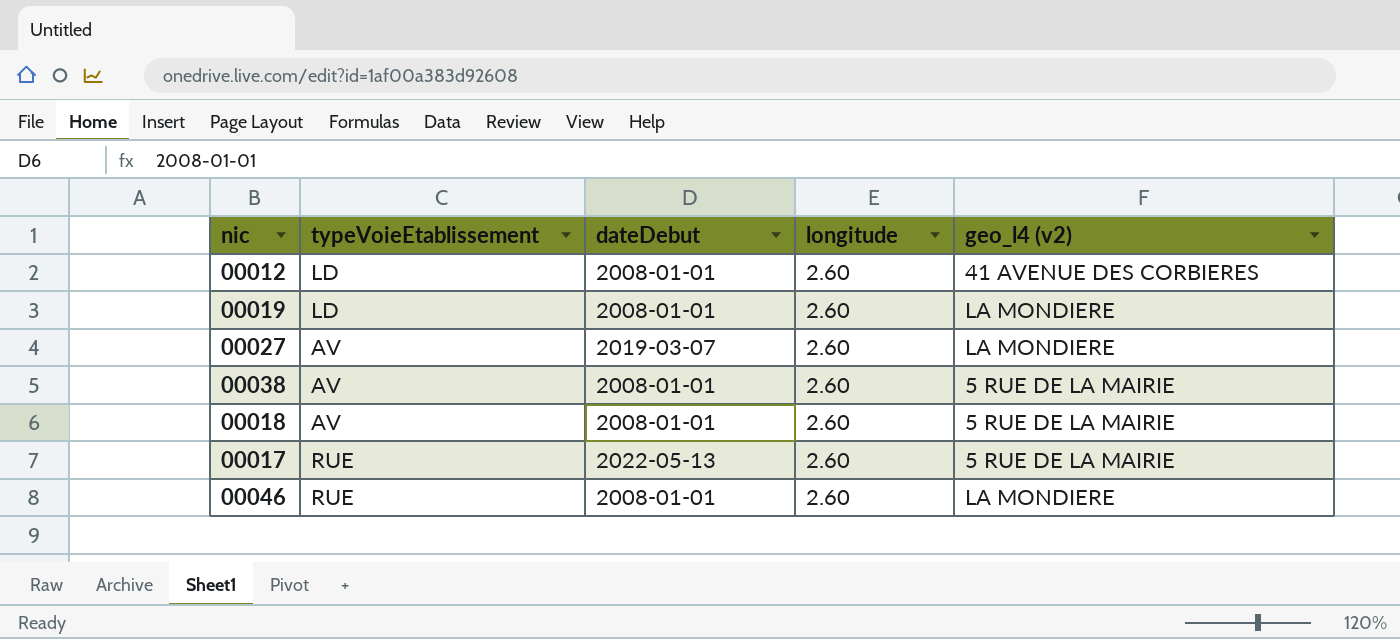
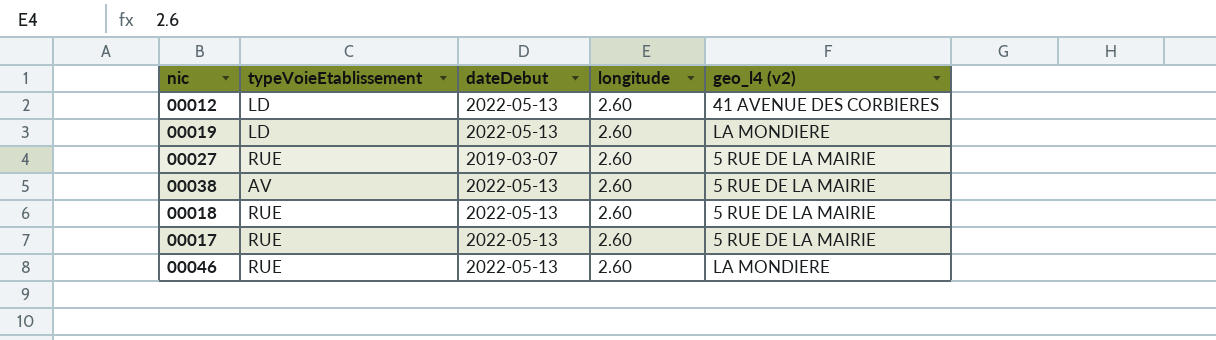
00012 | dateDebut: 2008-01-01 -> 2022-05-13
00019 | dateDebut: 2008-01-01 -> 2022-05-13
00027 | typeVoieEtablissement: AV -> RUE
00027 | geo_l4 (v2): LA MONDIERE -> 5 RUE DE LA MAIRIE
00038 | dateDebut: 2008-01-01 -> 2022-05-13
00018 | typeVoieEtablissement: AV -> RUE
00018 | dateDebut: 2008-01-01 -> 2022-05-13
00046 | dateDebut: 2008-01-01 -> 2022-05-13

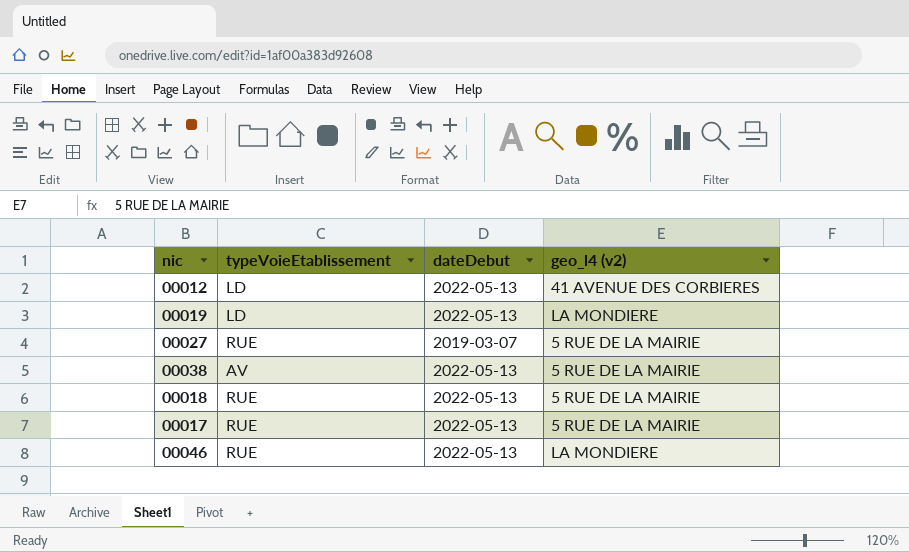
column longitude | position: 4 -> none

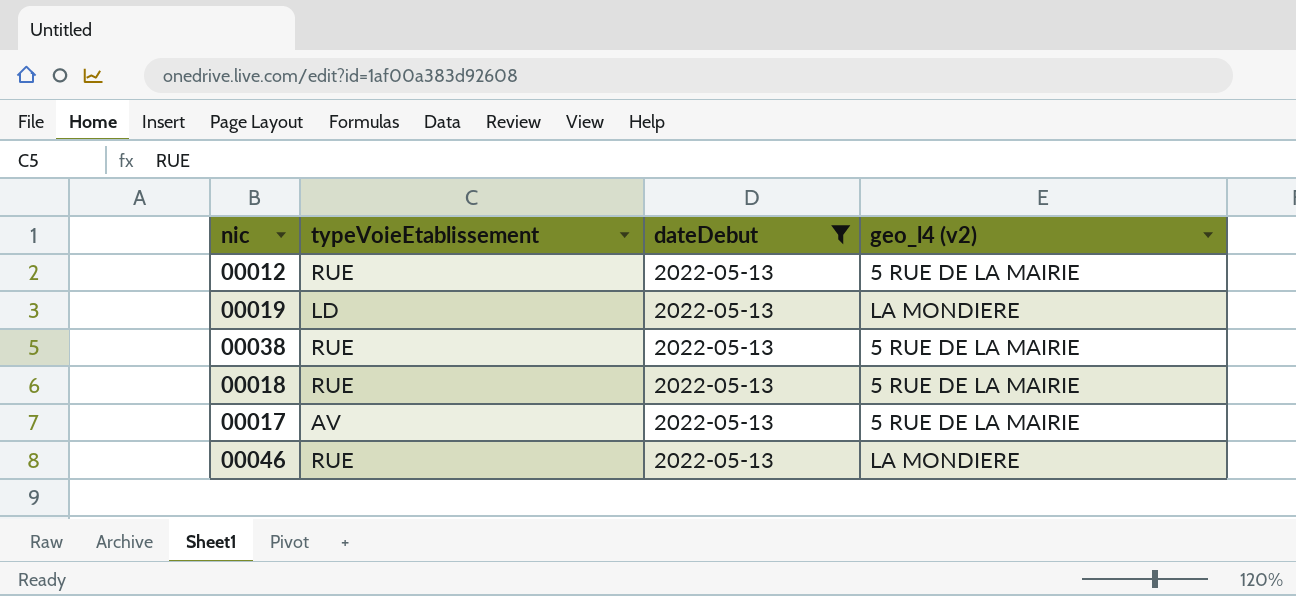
filter: none -> dateDebut = 2022-05-13
00012 | typeVoieEtablissement: LD -> RUE
00012 | geo_l4 (v2): 41 AVENUE DES CORBIERES -> 5 RUE DE LA MAIRIE
00038 | typeVoieEtablissement: AV -> RUE
00017 | typeVoieEtablissement: RUE -> AV

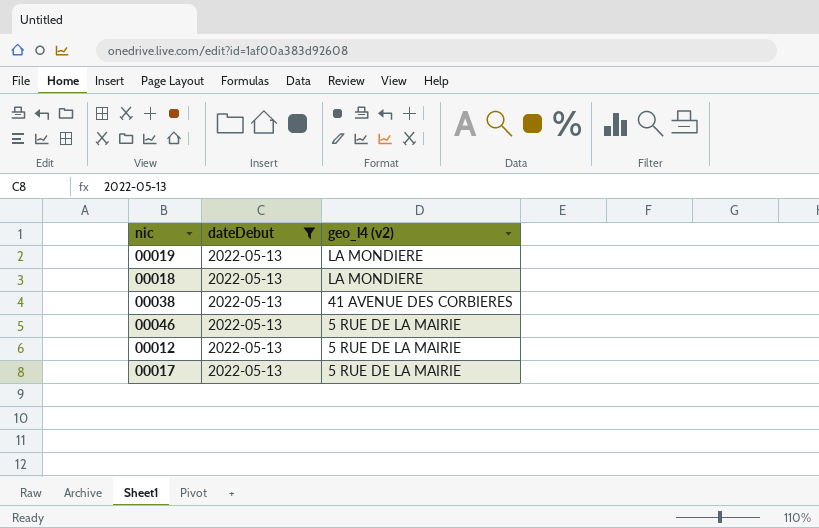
row order: none -> geo_l4 (v2) descending
column typeVoieEtablissement | position: 2 -> none
00018 | geo_l4 (v2): 5 RUE DE LA MAIRIE -> LA MONDIERE
00038 | geo_l4 (v2): 5 RUE DE LA MAIRIE -> 41 AVENUE DES CORBIERES
00046 | geo_l4 (v2): LA MONDIERE -> 5 RUE DE LA MAIRIE

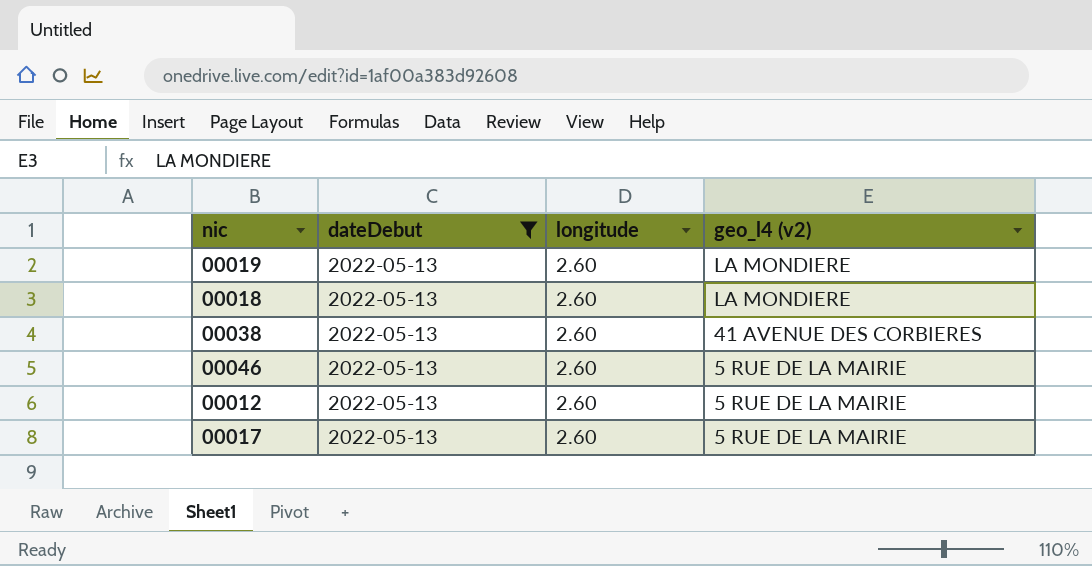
column longitude | position: none -> 3

